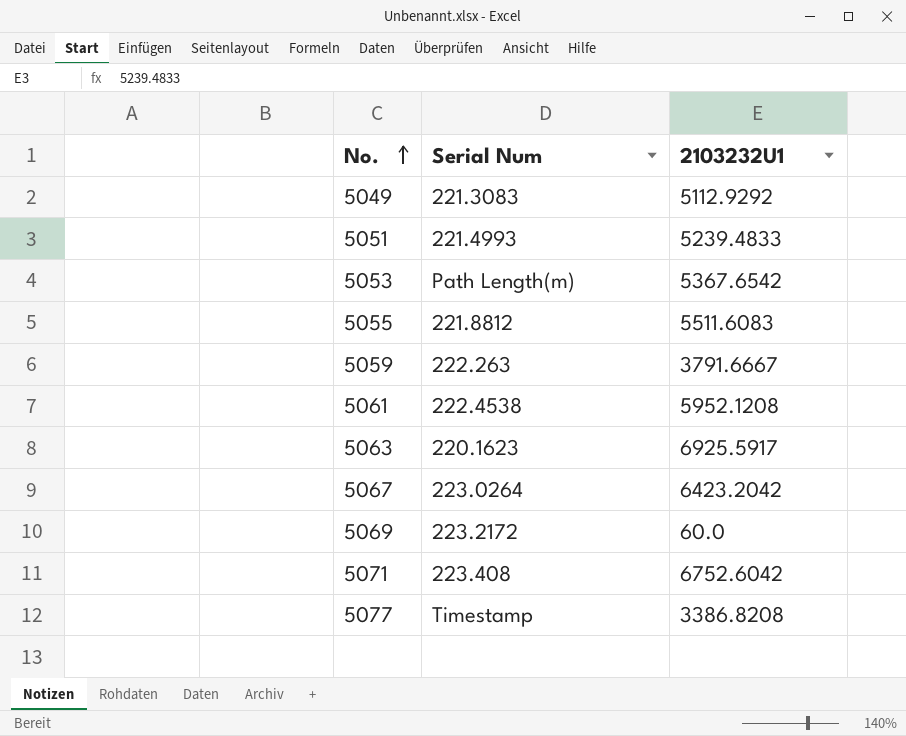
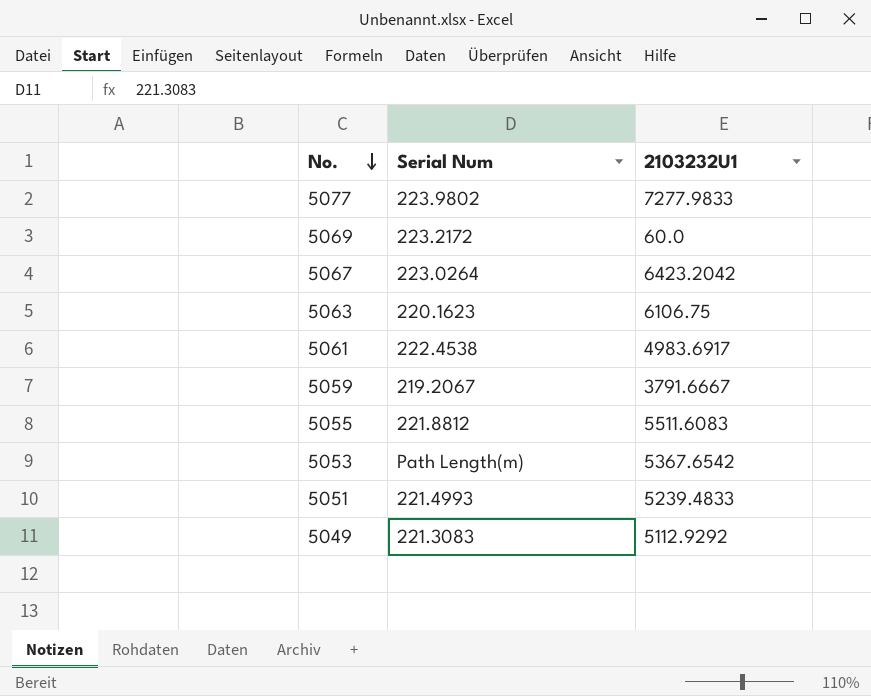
row order: No. ascending -> No. descending
row 5071: 223.408 | 6752.6042 -> none
5077 | Serial Num: Timestamp -> 223.9802
5077 | 2103232U1: 3386.8208 -> 7277.9833
5063 | 2103232U1: 6925.5917 -> 6106.75
5061 | 2103232U1: 5952.1208 -> 4983.6917
5059 | Serial Num: 222.263 -> 219.2067

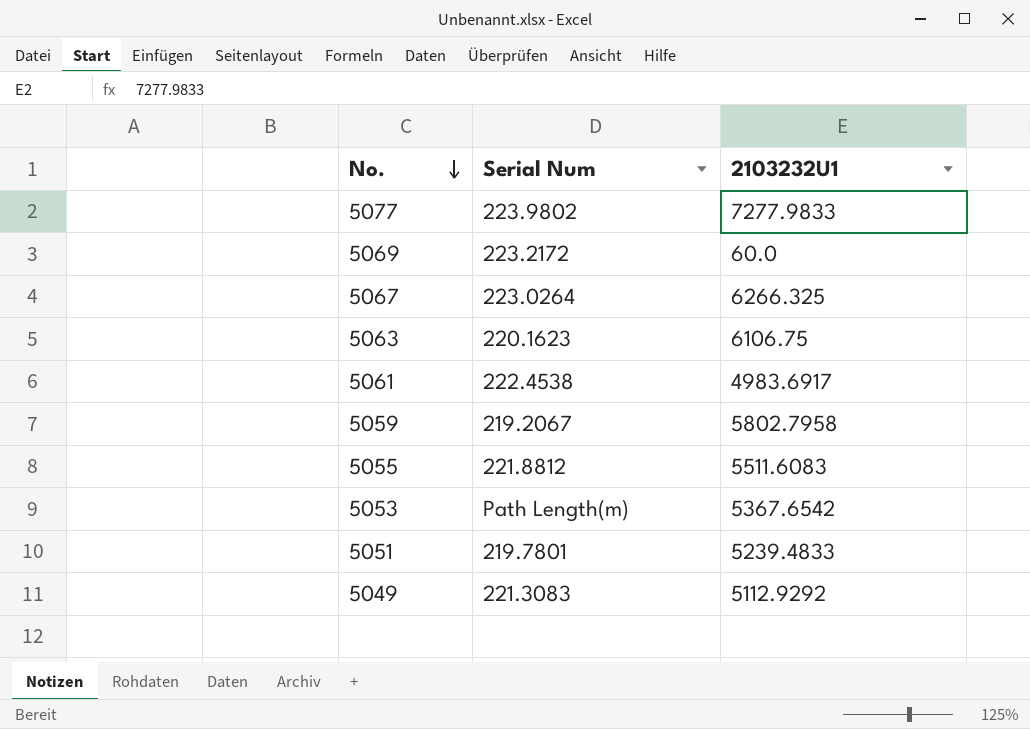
5067 | 2103232U1: 6423.2042 -> 6266.325
5059 | 2103232U1: 3791.6667 -> 5802.7958
5051 | Serial Num: 221.4993 -> 219.7801

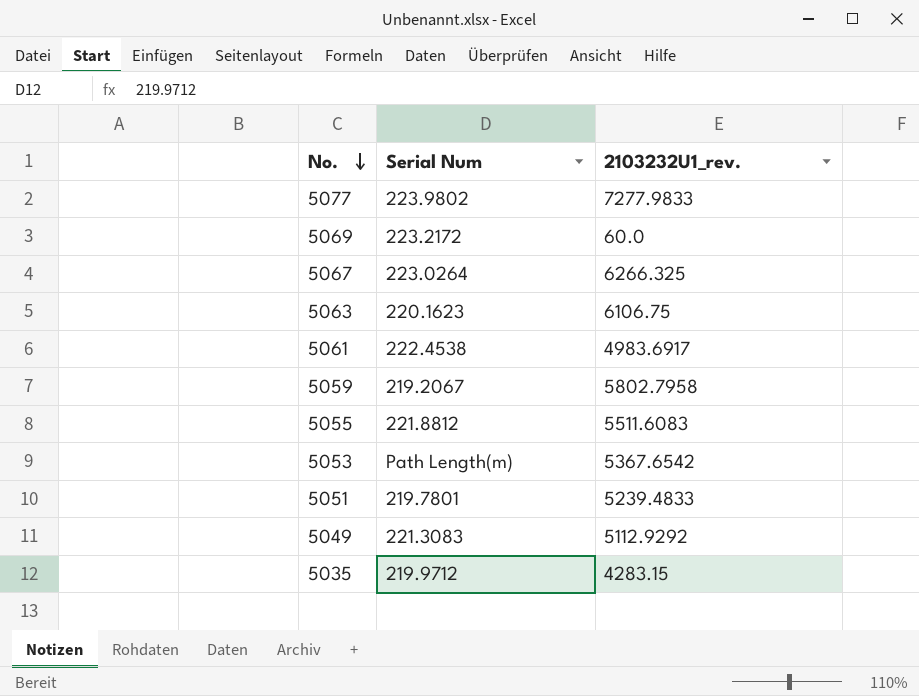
column name: 2103232U1 -> 2103232U1_rev.
row 5035: none -> 219.9712 | 4283.15

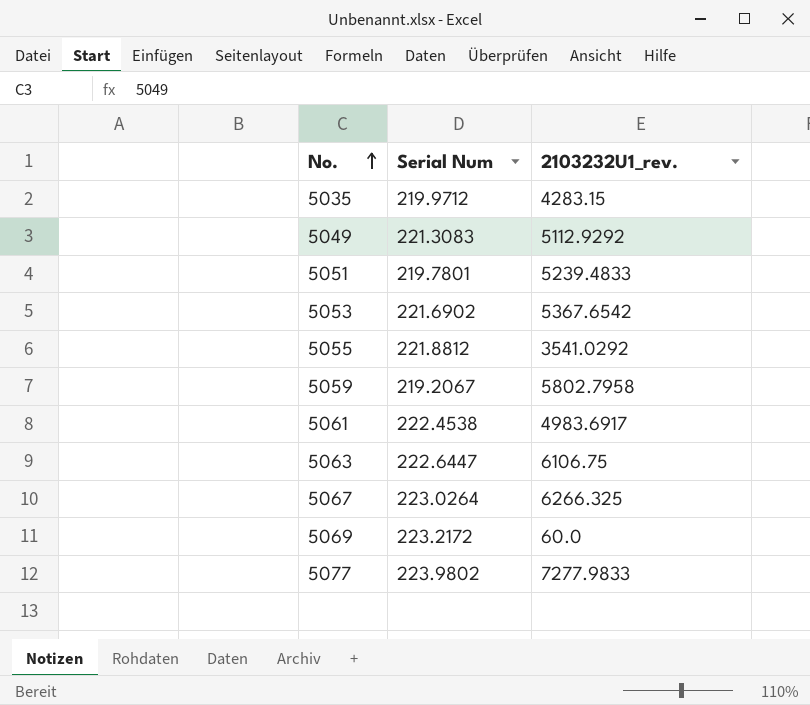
row order: No. descending -> No. ascending
5053 | Serial Num: Path Length(m) -> 221.6902
5055 | 2103232U1_rev.: 5511.6083 -> 3541.0292
5063 | Serial Num: 220.1623 -> 222.6447

